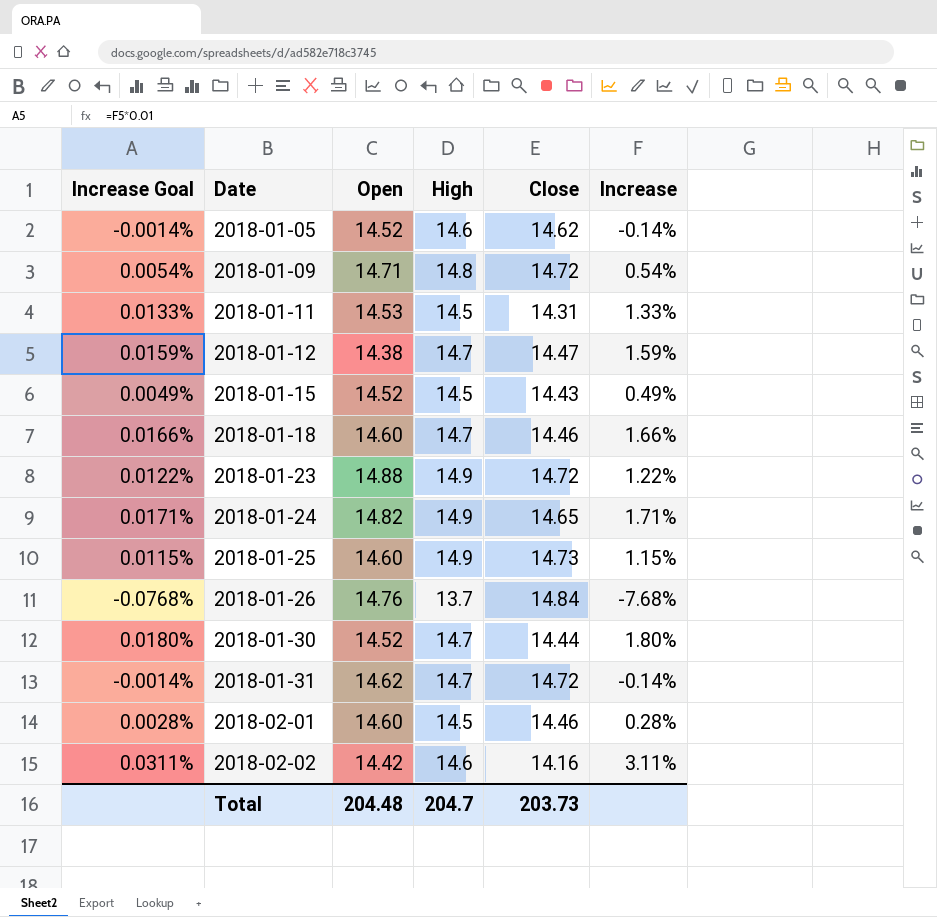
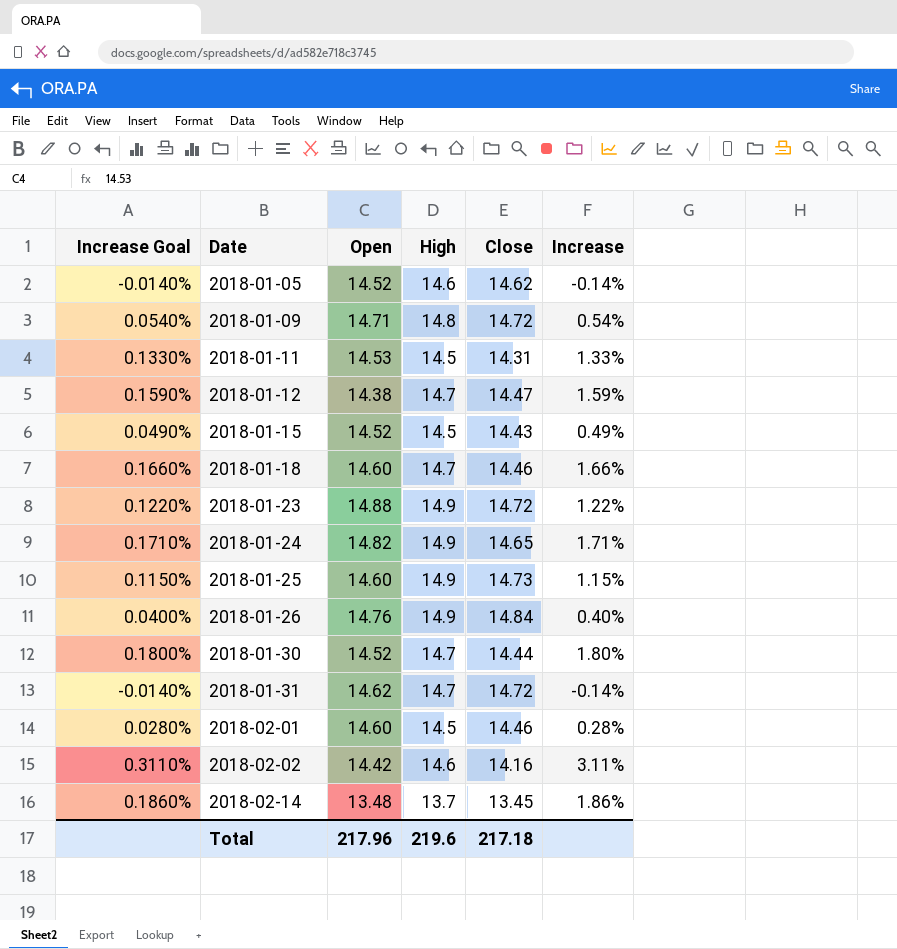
column Increase Goal | formula: [Increase] * 0.01 -> [Increase] * 0.1
2018-01-26 | High: 13.7 -> 14.9
2018-01-26 | Increase: -7.68% -> 0.40%
row 2018-02-14: none -> 0.1860% | 13.48 | 13.7 | 13.45 | 1.86%
Total | Open: 204.48 -> 217.96
Total | High: 204.7 -> 219.6
Total | Close: 203.73 -> 217.18

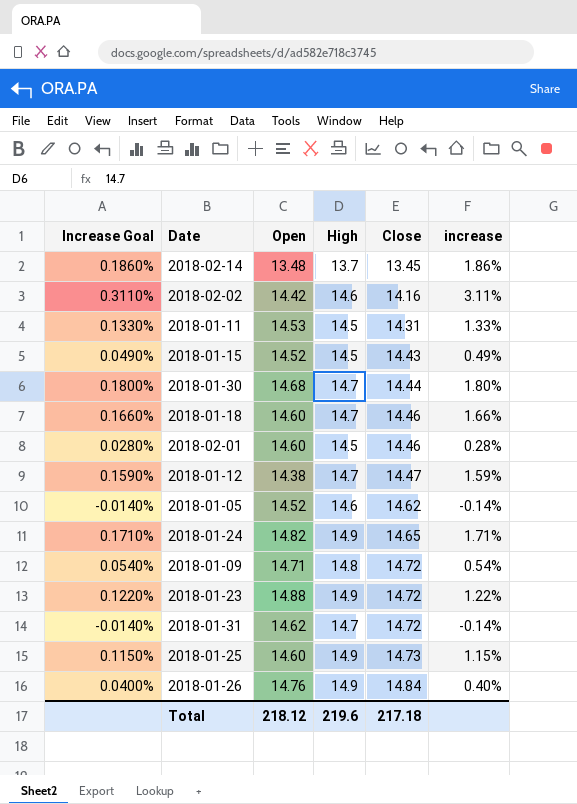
row order: Date ascending -> Close ascending
column name: Increase -> increase
2018-01-30 | Open: 14.52 -> 14.68
Total | Open: 217.96 -> 218.12

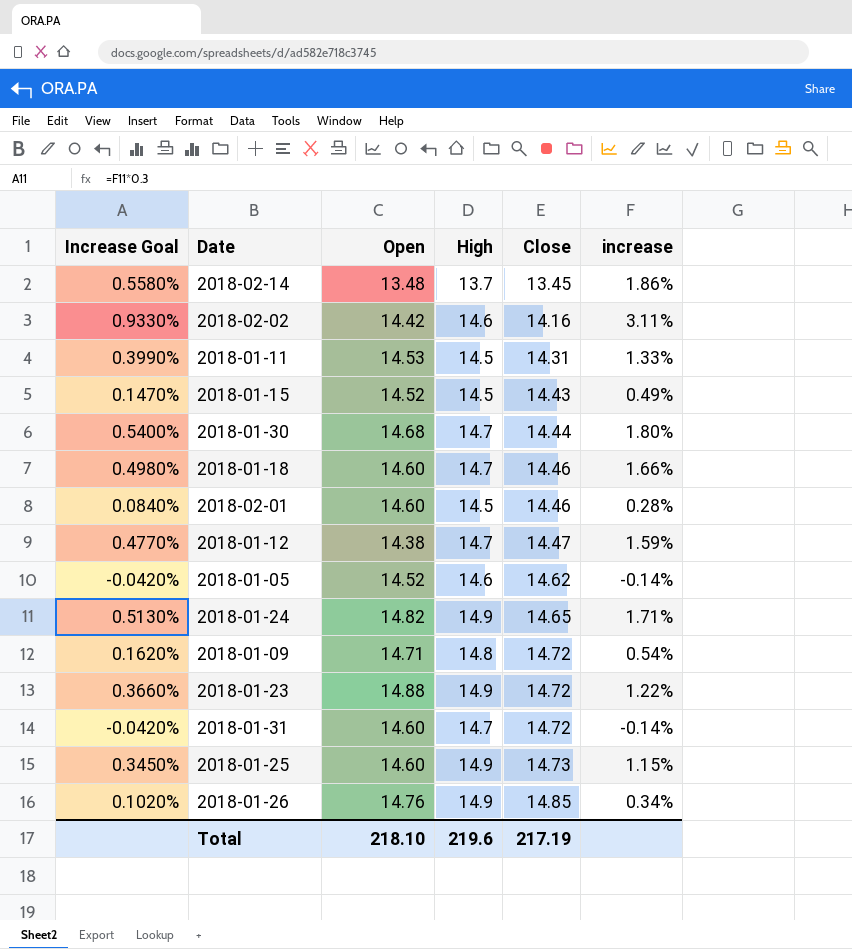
column Increase Goal | formula: [increase] * 0.1 -> [increase] * 0.3
2018-01-31 | Open: 14.62 -> 14.60
2018-01-26 | Close: 14.84 -> 14.85
2018-01-26 | increase: 0.40% -> 0.34%
Total | Open: 218.12 -> 218.10
Total | Close: 217.18 -> 217.19

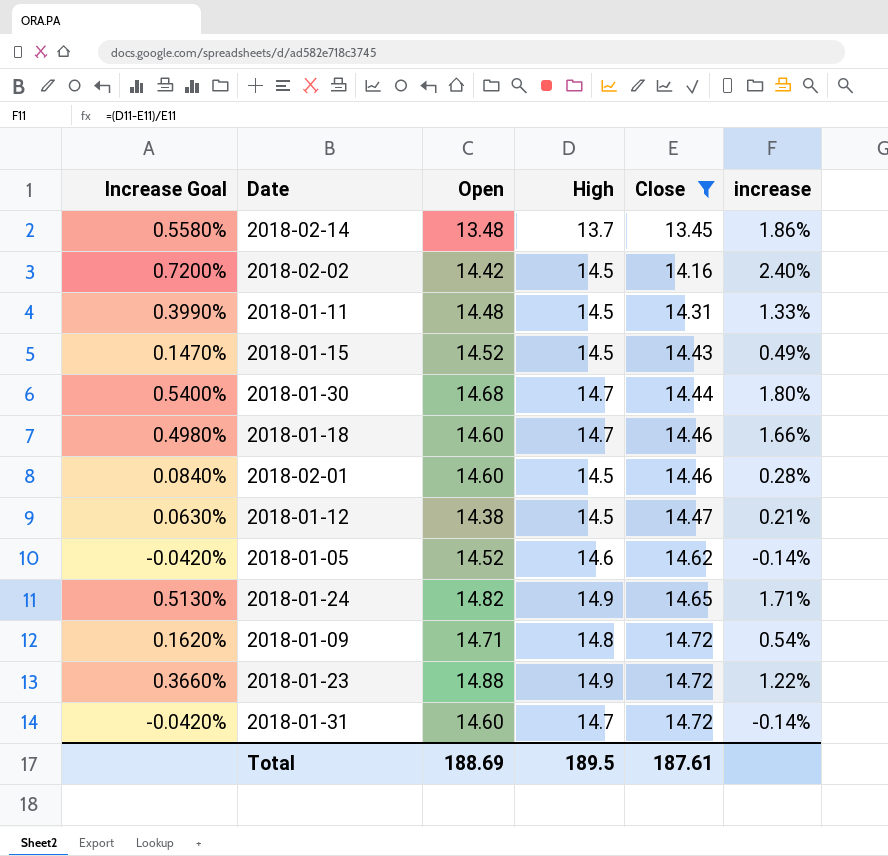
filter: none -> Close <= 14.72
2018-02-02 | Increase Goal: 0.9330% -> 0.7200%
2018-02-02 | High: 14.6 -> 14.5
2018-02-02 | increase: 3.11% -> 2.40%
2018-01-11 | Open: 14.53 -> 14.48
2018-01-12 | Increase Goal: 0.4770% -> 0.0630%
2018-01-12 | High: 14.7 -> 14.5
2018-01-12 | increase: 1.59% -> 0.21%
Total | Open: 218.10 -> 188.69
Total | High: 219.6 -> 189.5
Total | Close: 217.19 -> 187.61

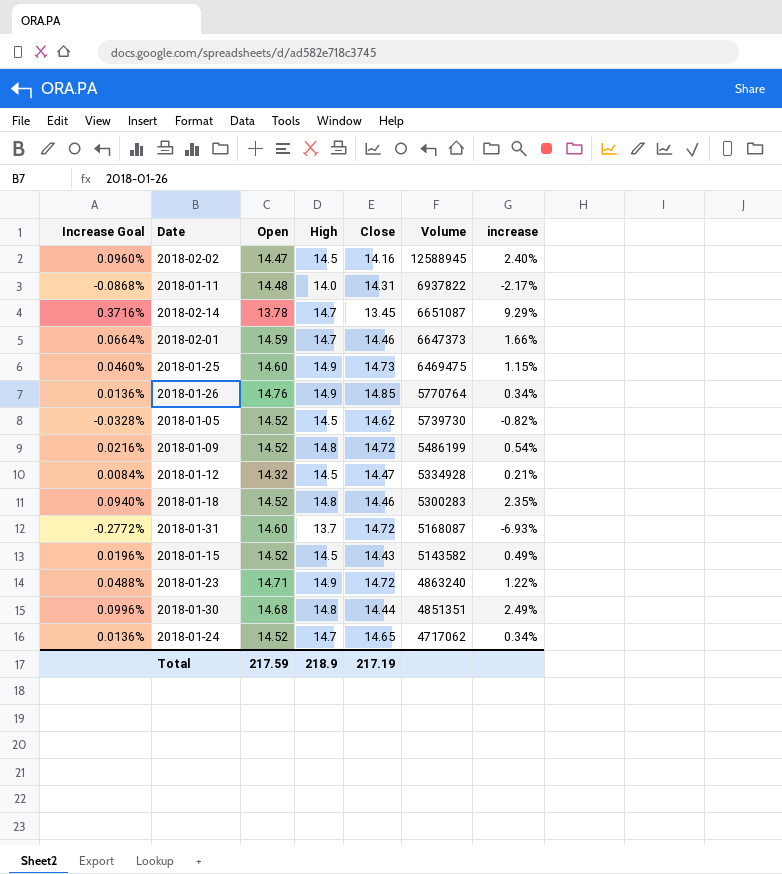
filter: Close <= 14.72 -> none
row order: Close ascending -> Volume descending
column Increase Goal | formula: [increase] * 0.3 -> [increase] * 0.04
column Volume | position: none -> 6
2018-02-02 | Open: 14.42 -> 14.47
2018-01-11 | High: 14.5 -> 14.0
2018-01-11 | increase: 1.33% -> -2.17%
2018-02-14 | Open: 13.48 -> 13.78
2018-02-14 | High: 13.7 -> 14.7
2018-02-14 | increase: 1.86% -> 9.29%
2018-02-01 | Open: 14.60 -> 14.59
2018-02-01 | High: 14.5 -> 14.7
2018-02-01 | increase: 0.28% -> 1.66%
2018-01-05 | High: 14.6 -> 14.5
2018-01-05 | increase: -0.14% -> -0.82%
2018-01-09 | Open: 14.71 -> 14.52
2018-01-12 | Open: 14.38 -> 14.32
2018-01-18 | Open: 14.60 -> 14.52
2018-01-18 | High: 14.7 -> 14.8
2018-01-18 | increase: 1.66% -> 2.35%
2018-01-31 | High: 14.7 -> 13.7
2018-01-31 | increase: -0.14% -> -6.93%
2018-01-23 | Open: 14.88 -> 14.71
2018-01-30 | High: 14.7 -> 14.8
2018-01-30 | increase: 1.80% -> 2.49%
2018-01-24 | Open: 14.82 -> 14.52
2018-01-24 | High: 14.9 -> 14.7
2018-01-24 | increase: 1.71% -> 0.34%
Total | Open: 188.69 -> 217.59
Total | High: 189.5 -> 218.9
Total | Close: 187.61 -> 217.19

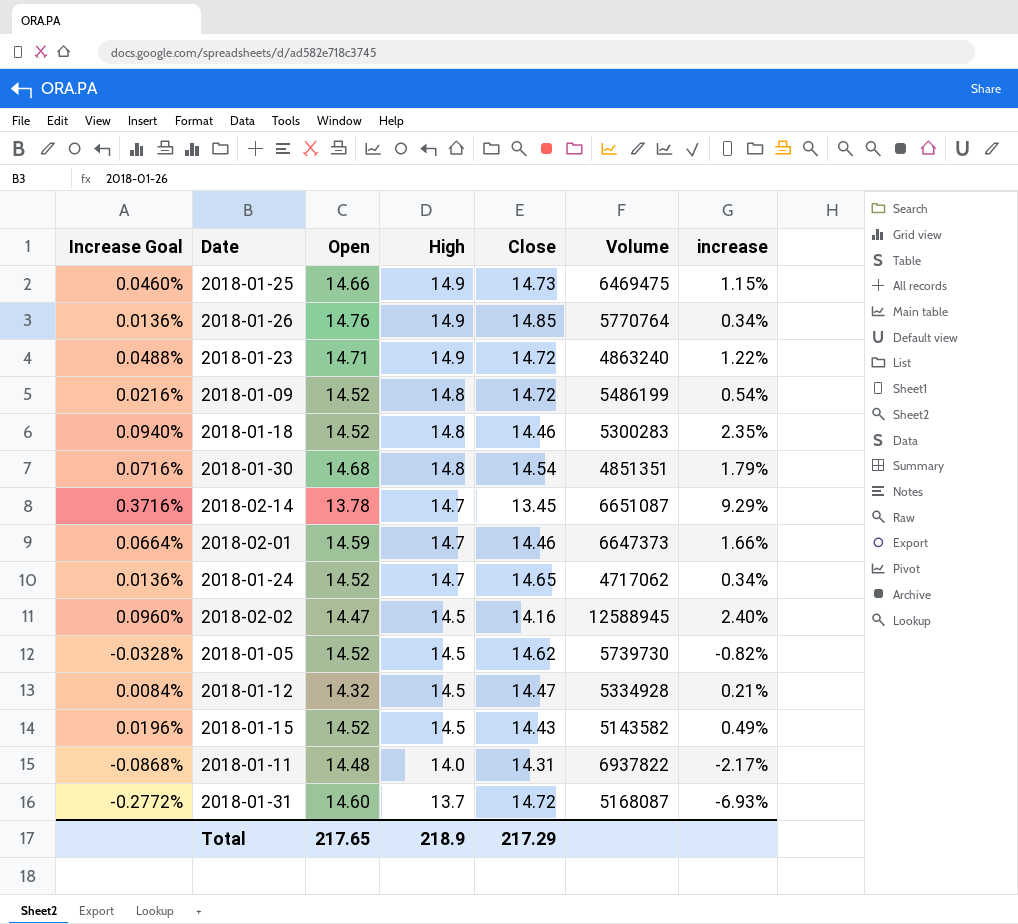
row order: Volume descending -> High descending
2018-01-25 | Open: 14.60 -> 14.66
2018-01-30 | Increase Goal: 0.0996% -> 0.0716%
2018-01-30 | Close: 14.44 -> 14.54
2018-01-30 | increase: 2.49% -> 1.79%
Total | Open: 217.59 -> 217.65
Total | Close: 217.19 -> 217.29

